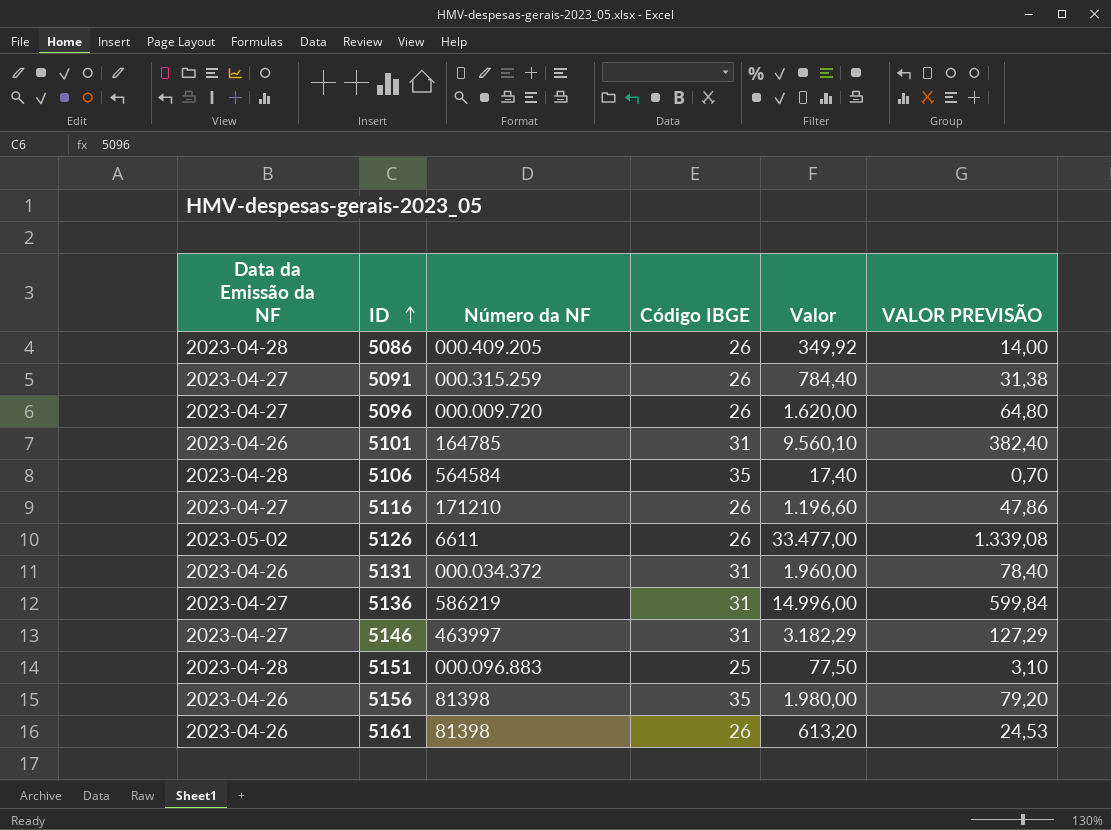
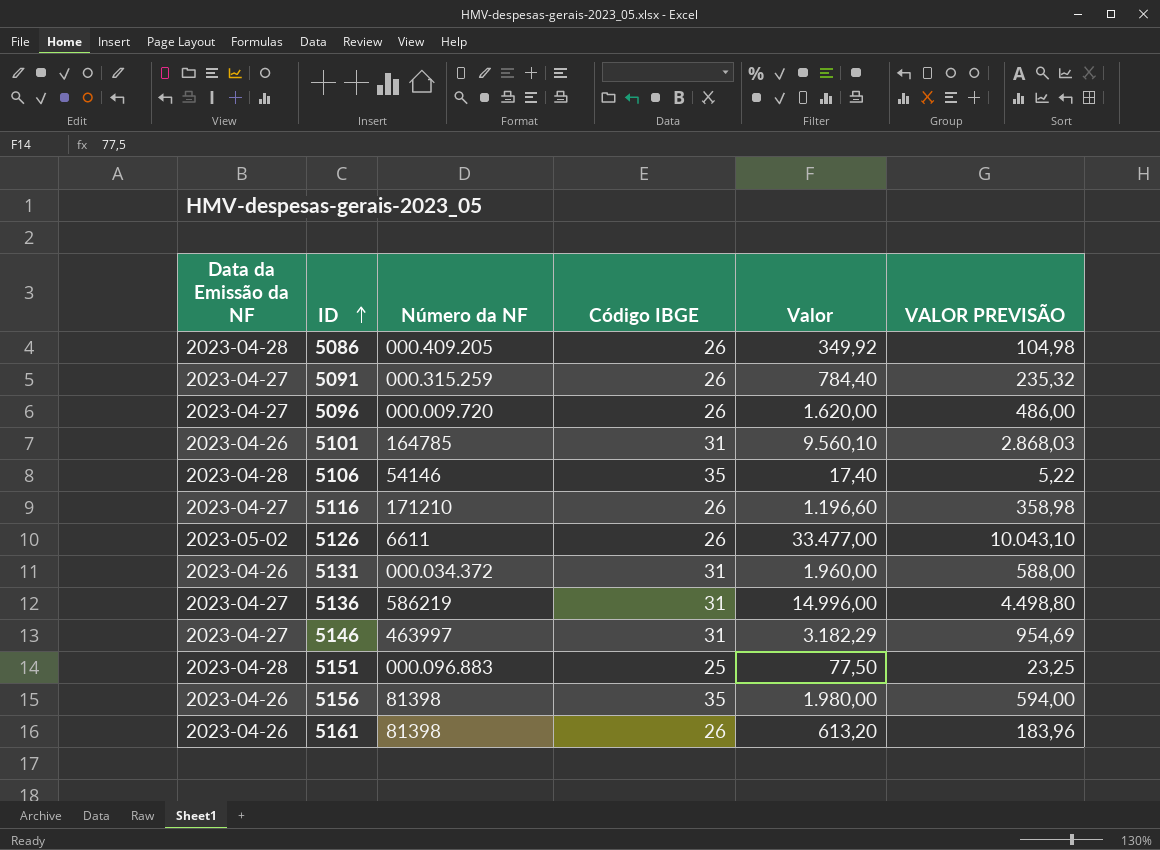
column VALOR PREVISÃO | formula: [Valor] * 0,04 -> [Valor] * 0,3
5106 | Número da NF: 564584 -> 54146

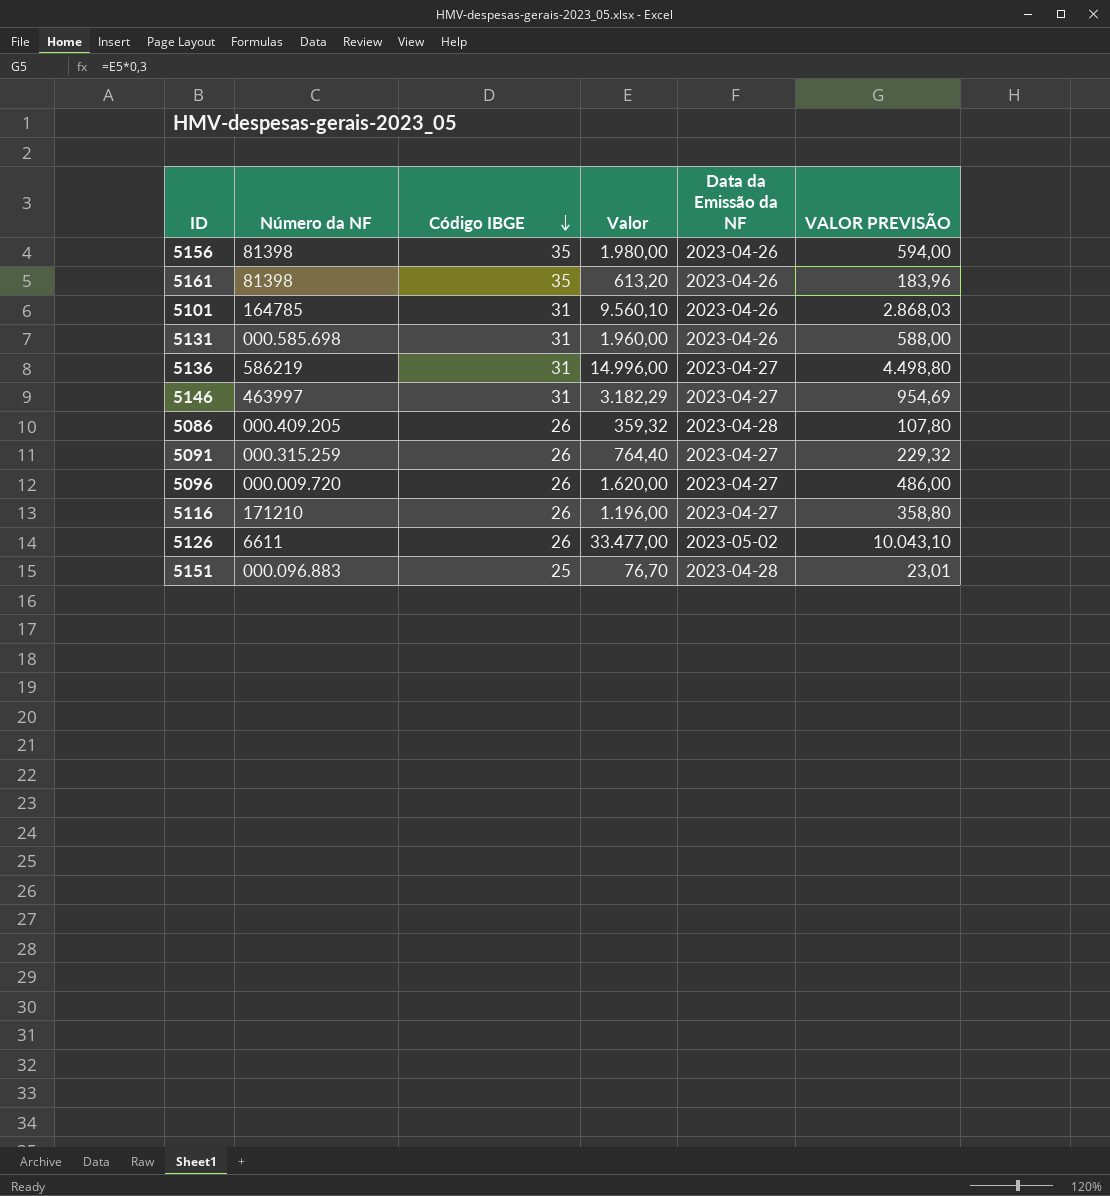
row order: ID ascending -> Código IBGE descending
column Data da Emissão da NF | position: 1 -> 5
row 5106: 2023-04-28 | 54146 | 35 | 17,40 | 5,22 -> none
5161 | Código IBGE: 26 -> 35
5131 | Número da NF: 000.034.372 -> 000.585.698
5086 | Valor: 349,92 -> 359,32
5086 | VALOR PREVISÃO: 104,98 -> 107,80
5091 | Valor: 784,40 -> 764,40
5091 | VALOR PREVISÃO: 235,32 -> 229,32
5116 | Valor: 1.196,60 -> 1.196,00
5116 | VALOR PREVISÃO: 358,98 -> 358,80
5151 | Valor: 77,50 -> 76,70
5151 | VALOR PREVISÃO: 23,25 -> 23,01

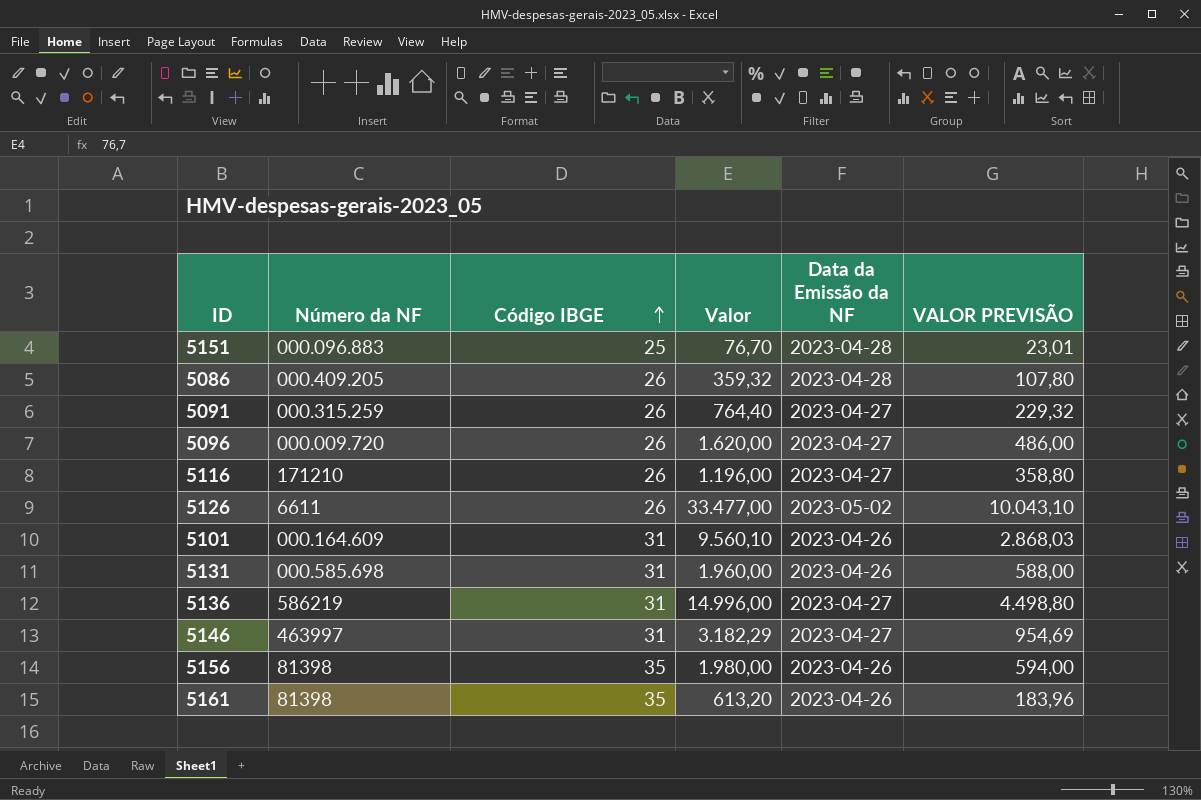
row order: Código IBGE descending -> Código IBGE ascending
5101 | Número da NF: 164785 -> 000.164.609

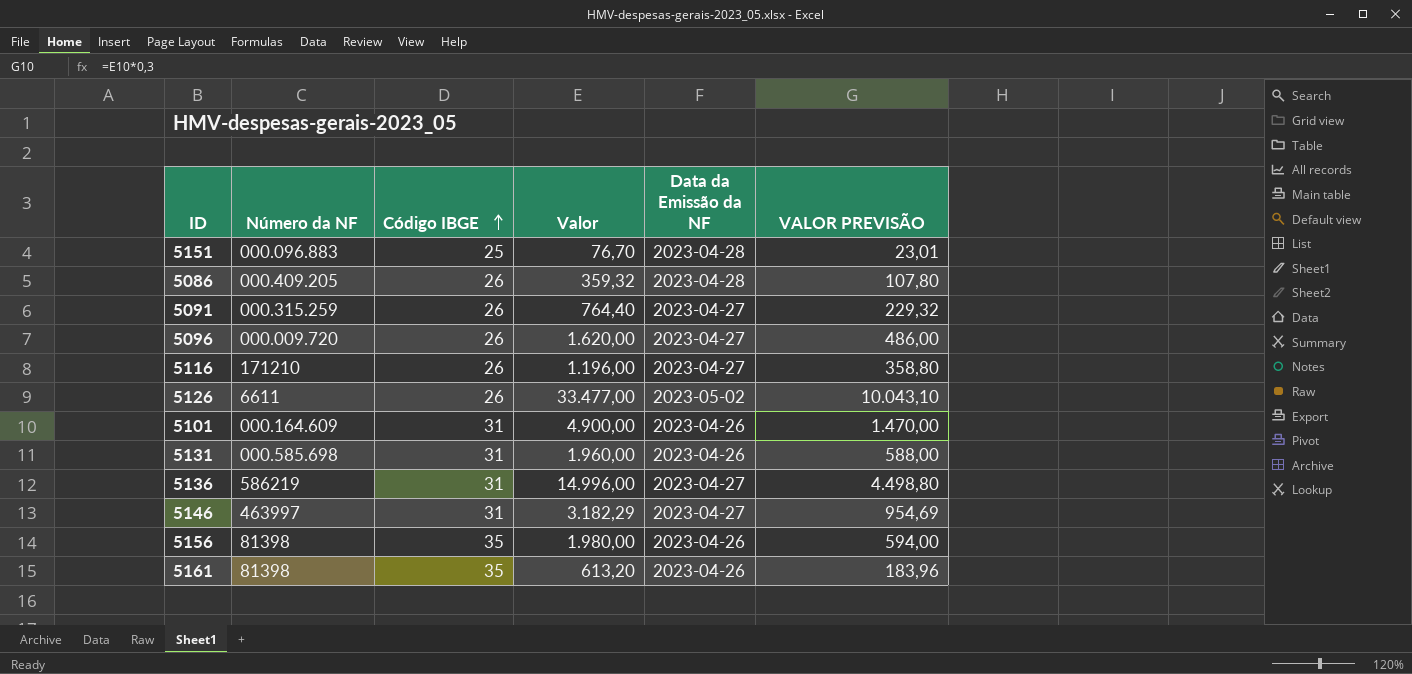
5101 | Valor: 9.560,10 -> 4.900,00
5101 | VALOR PREVISÃO: 2.868,03 -> 1.470,00

